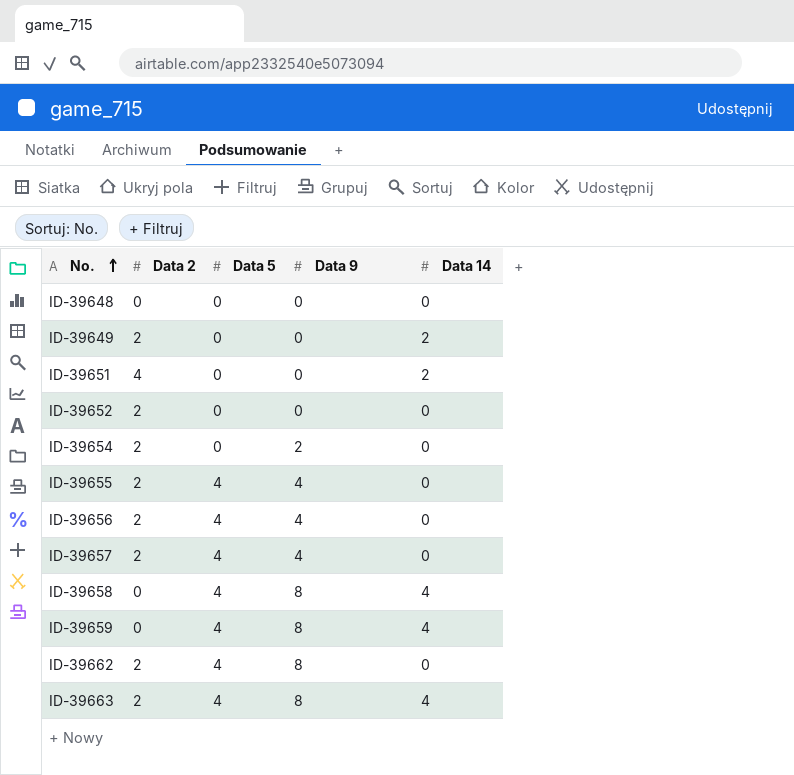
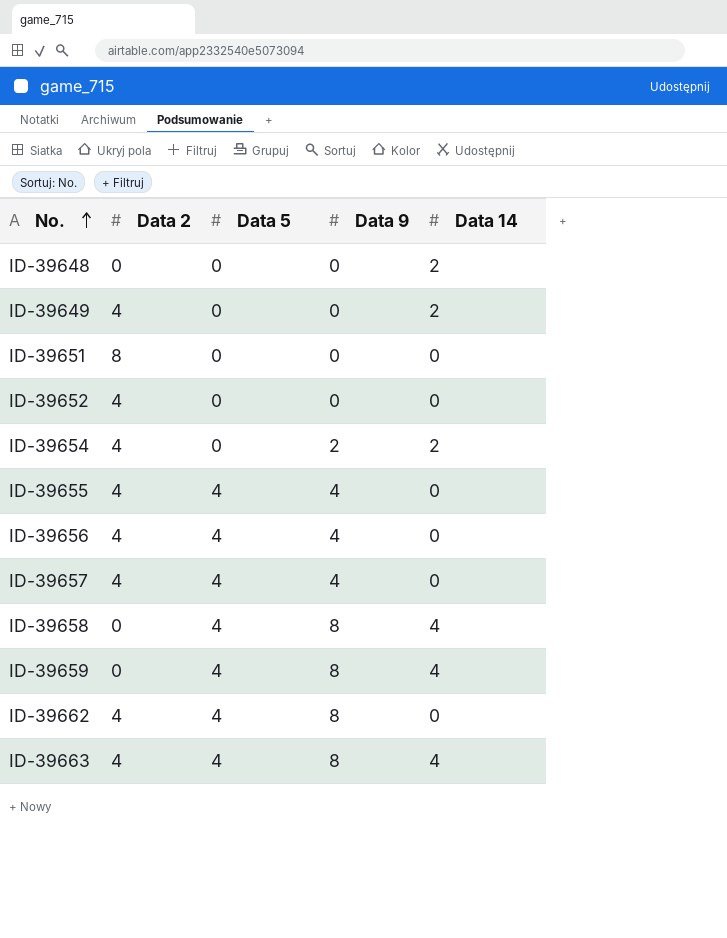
ID-39648 | Data 14: 0 -> 2
ID-39649 | Data 2: 2 -> 4
ID-39651 | Data 2: 4 -> 8
ID-39651 | Data 14: 2 -> 0
ID-39652 | Data 2: 2 -> 4
ID-39654 | Data 2: 2 -> 4
ID-39654 | Data 14: 0 -> 2
ID-39655 | Data 2: 2 -> 4
ID-39656 | Data 2: 2 -> 4
ID-39657 | Data 2: 2 -> 4
ID-39662 | Data 2: 2 -> 4
ID-39663 | Data 2: 2 -> 4

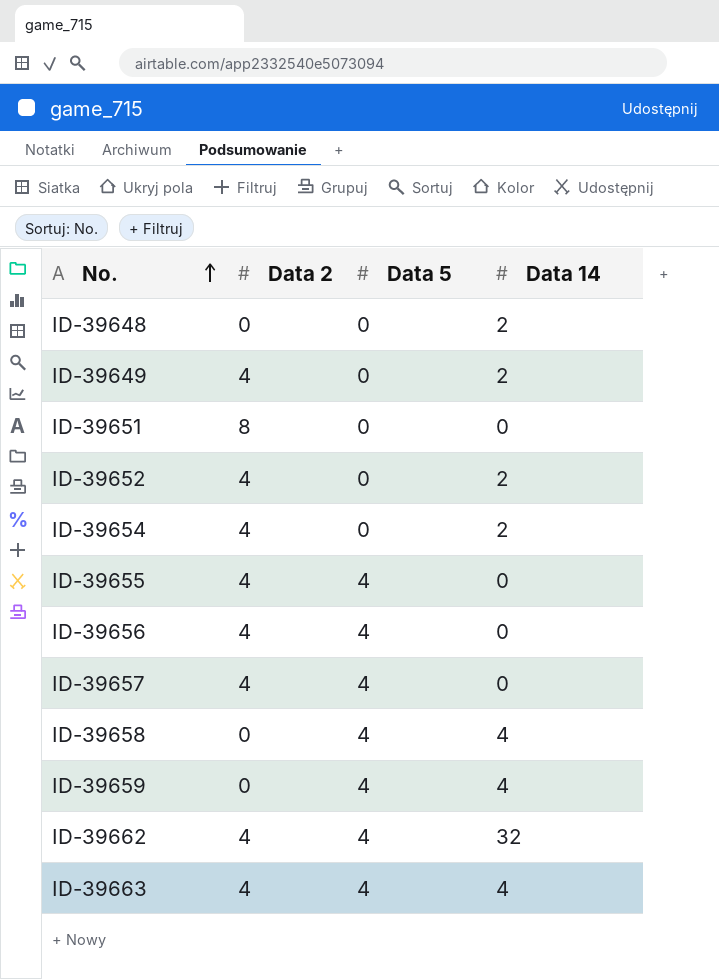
column Data 9 | position: 4 -> none
ID-39652 | Data 14: 0 -> 2
ID-39662 | Data 14: 0 -> 32

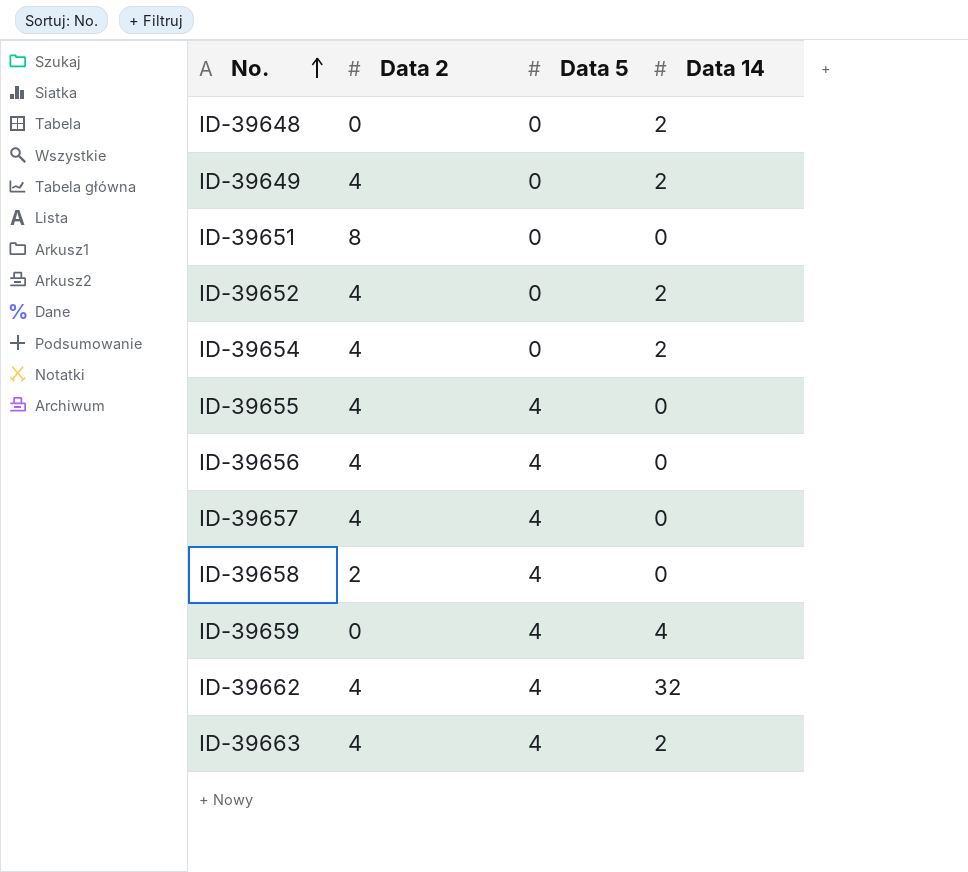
ID-39658 | Data 2: 0 -> 2
ID-39658 | Data 14: 4 -> 0
ID-39663 | Data 14: 4 -> 2

